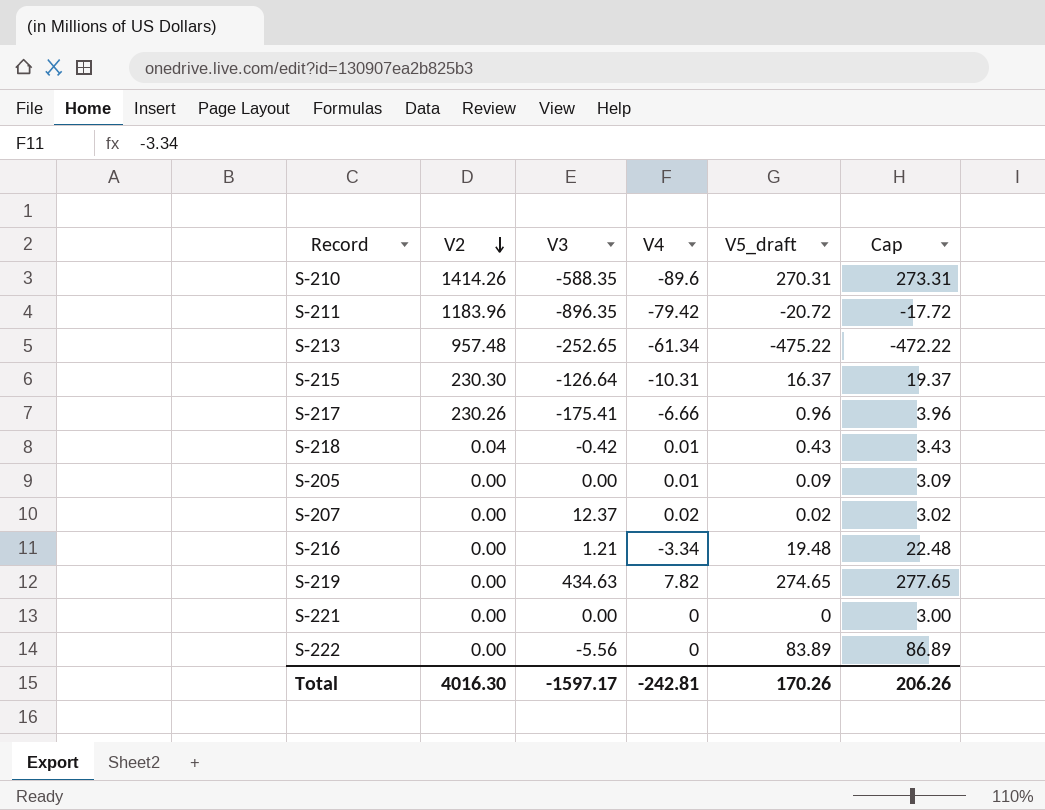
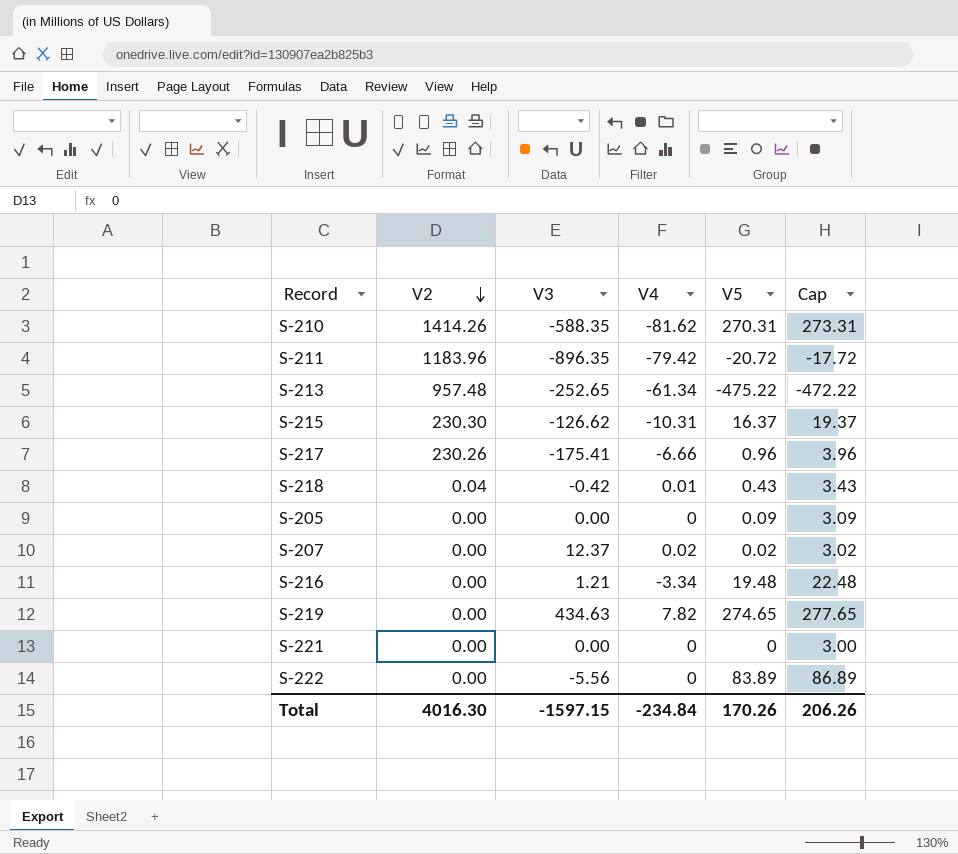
column name: V5_draft -> V5
S-210 | V4: -89.6 -> -81.62
S-215 | V3: -126.64 -> -126.62
S-205 | V4: 0.01 -> 0
Total | V3: -1597.17 -> -1597.15
Total | V4: -242.81 -> -234.84

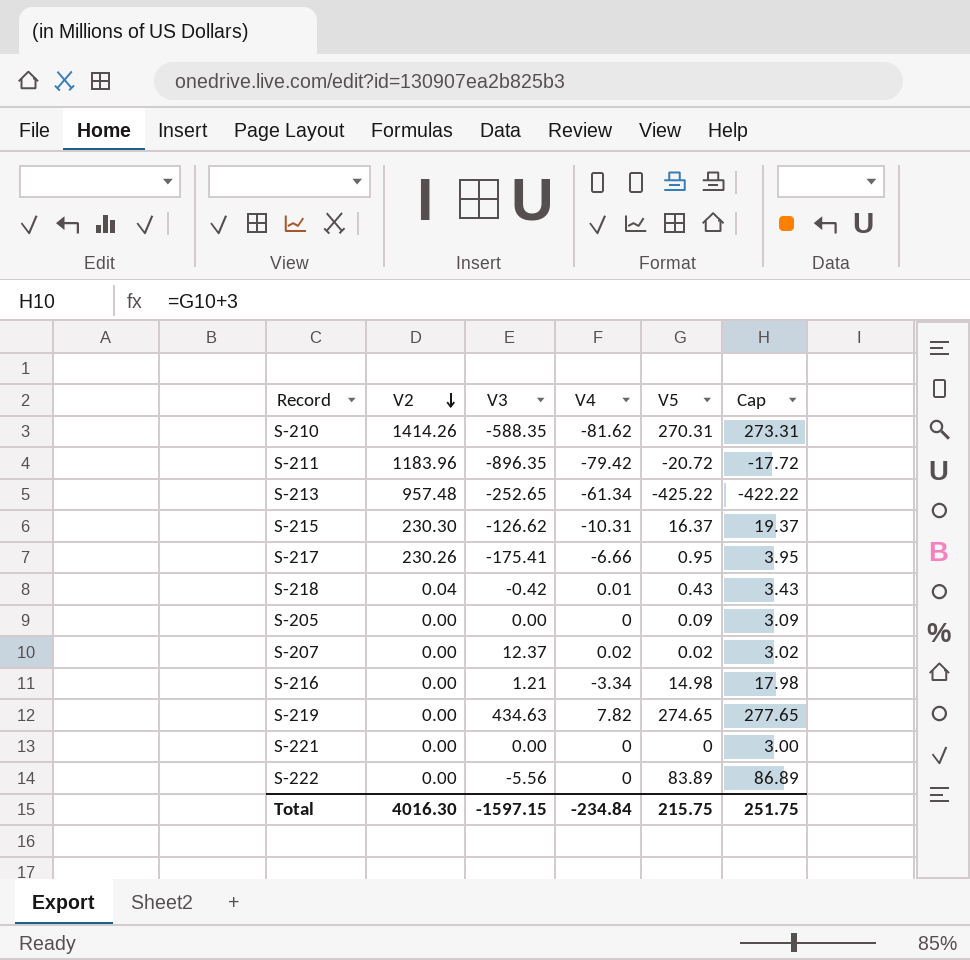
S-213 | V5: -475.22 -> -425.22
S-213 | Cap: -472.22 -> -422.22
S-217 | V5: 0.96 -> 0.95
S-217 | Cap: 3.96 -> 3.95
S-216 | V5: 19.48 -> 14.98
S-216 | Cap: 22.48 -> 17.98
Total | V5: 170.26 -> 215.75
Total | Cap: 206.26 -> 251.75

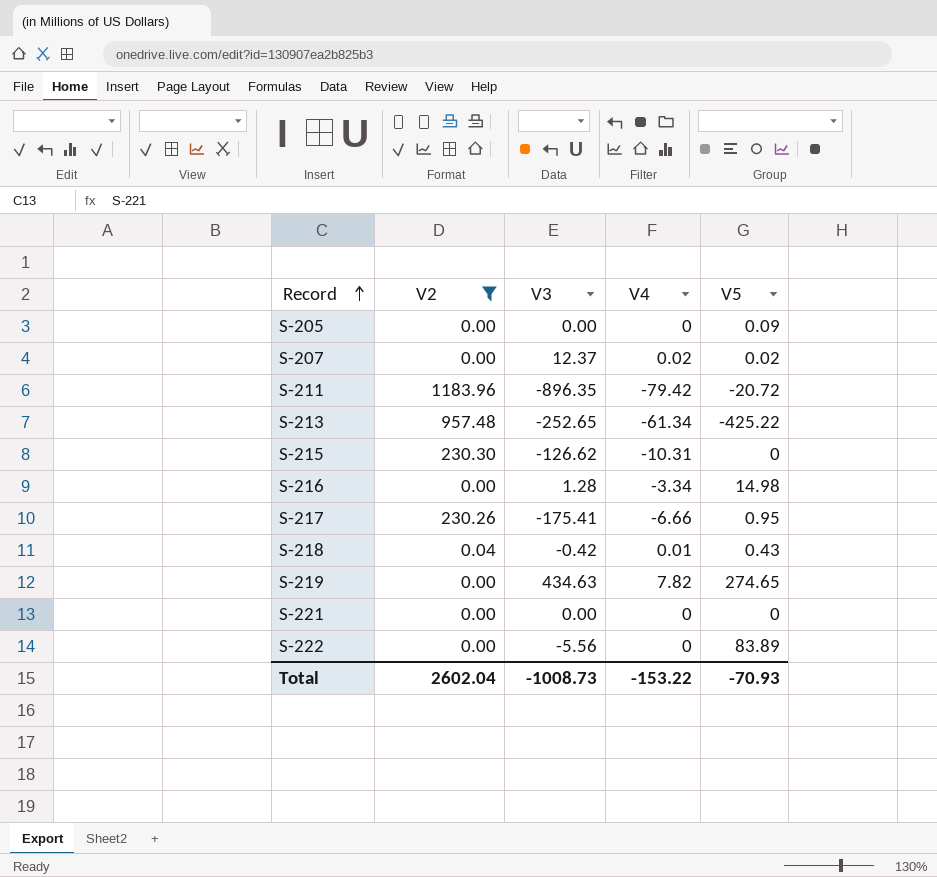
filter: none -> V2 != 1414.26
row order: V2 descending -> Record ascending
column Cap | formula: [V5] + 3 -> none
S-215 | V5: 16.37 -> 0
S-216 | V3: 1.21 -> 1.28
Total | V2: 4016.30 -> 2602.04
Total | V3: -1597.15 -> -1008.73
Total | V4: -234.84 -> -153.22
Total | V5: 215.75 -> -70.93

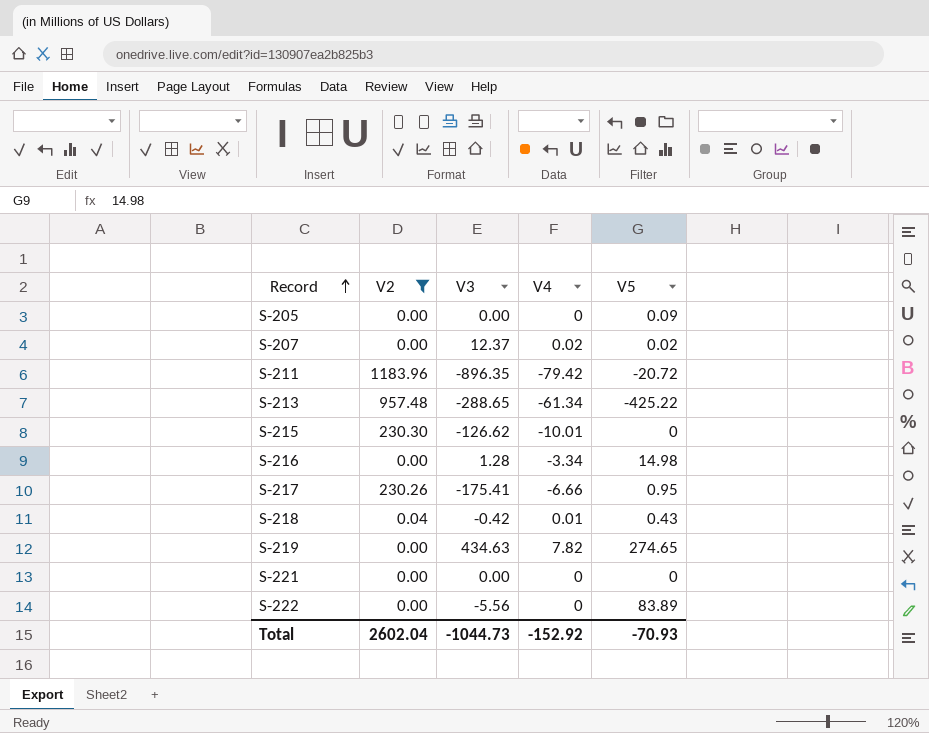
S-213 | V3: -252.65 -> -288.65
S-215 | V4: -10.31 -> -10.01
Total | V3: -1008.73 -> -1044.73
Total | V4: -153.22 -> -152.92

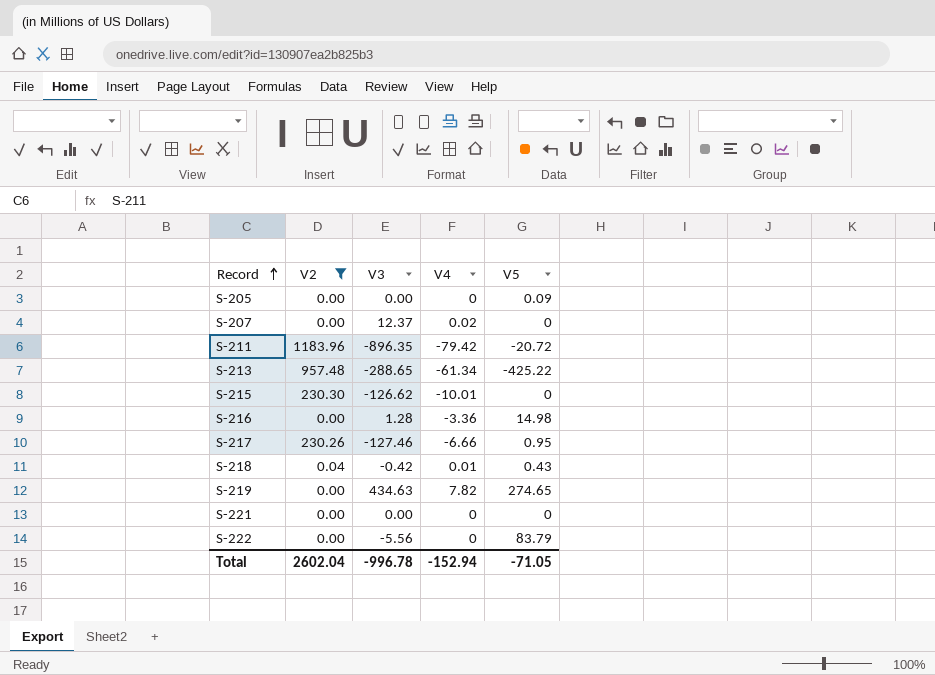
S-207 | V5: 0.02 -> 0
S-216 | V4: -3.34 -> -3.36
S-217 | V3: -175.41 -> -127.46
S-222 | V5: 83.89 -> 83.79
Total | V3: -1044.73 -> -996.78
Total | V4: -152.92 -> -152.94
Total | V5: -70.93 -> -71.05

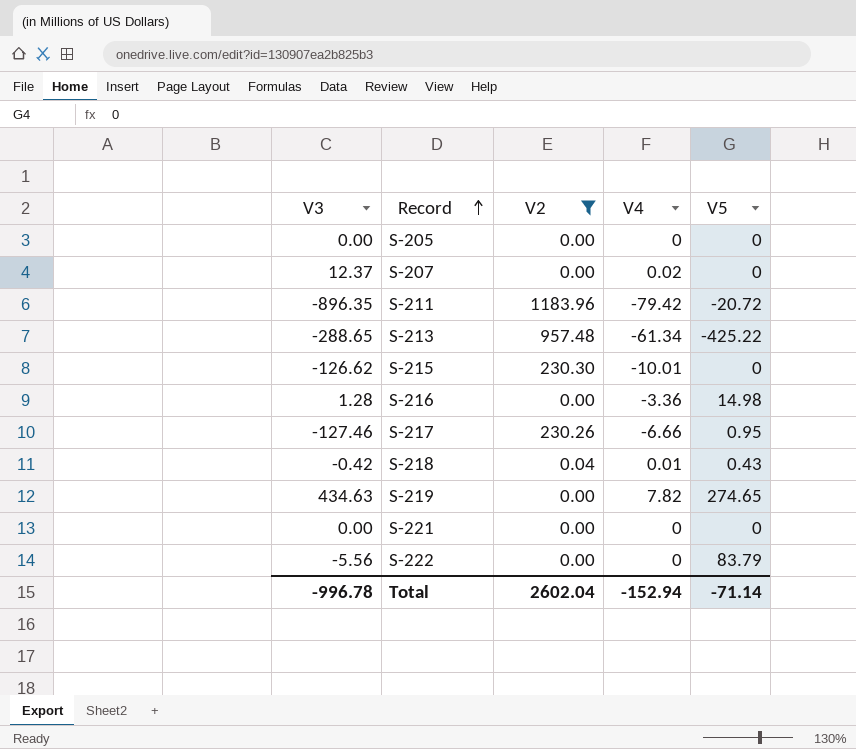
column V3 | position: 3 -> 1
S-205 | V5: 0.09 -> 0
Total | V5: -71.05 -> -71.14

